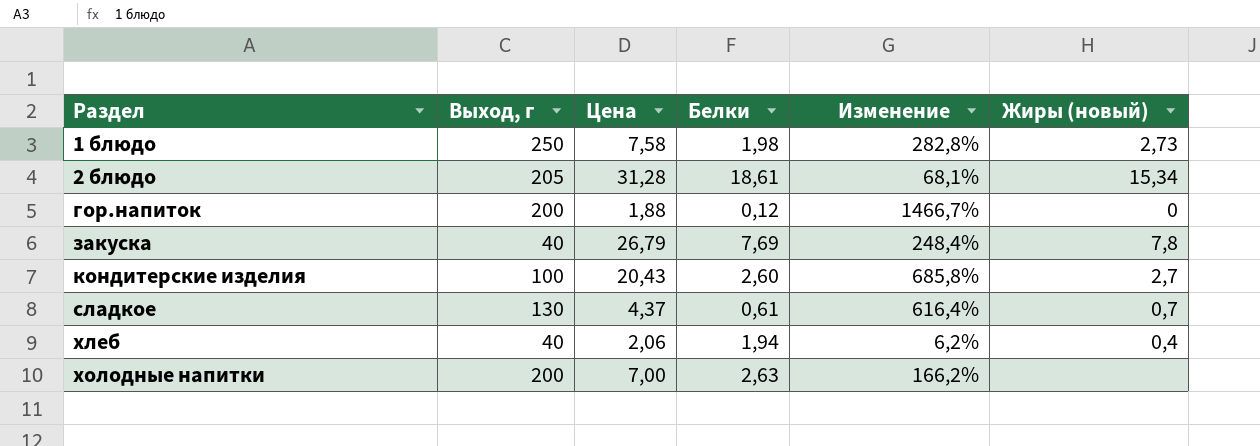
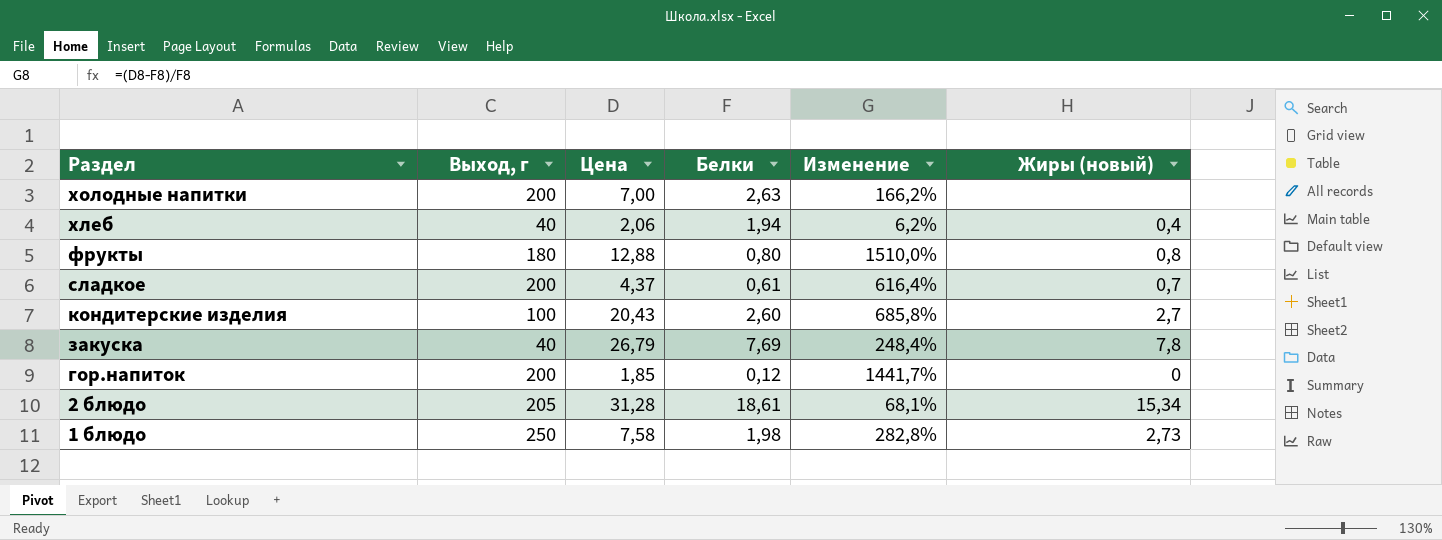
row order: Раздел ascending -> Раздел descending
row фрукты: none -> 180 | 12,88 | 0,80 | 1510,0% | 0,8
сладкое | Выход, г: 130 -> 200
гор.напиток | Цена: 1,88 -> 1,85
гор.напиток | Изменение: 1466,7% -> 1441,7%

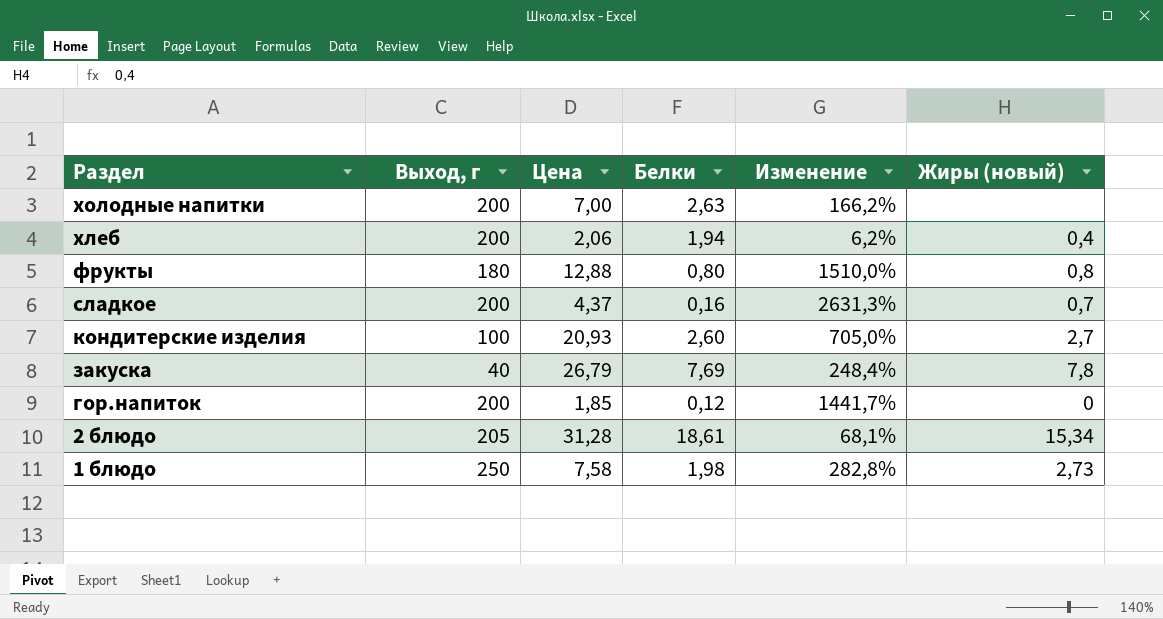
хлеб | Выход, г: 40 -> 200
сладкое | Белки: 0,61 -> 0,16
сладкое | Изменение: 616,4% -> 2631,3%
кондитерские изделия | Цена: 20,43 -> 20,93
кондитерские изделия | Изменение: 685,8% -> 705,0%

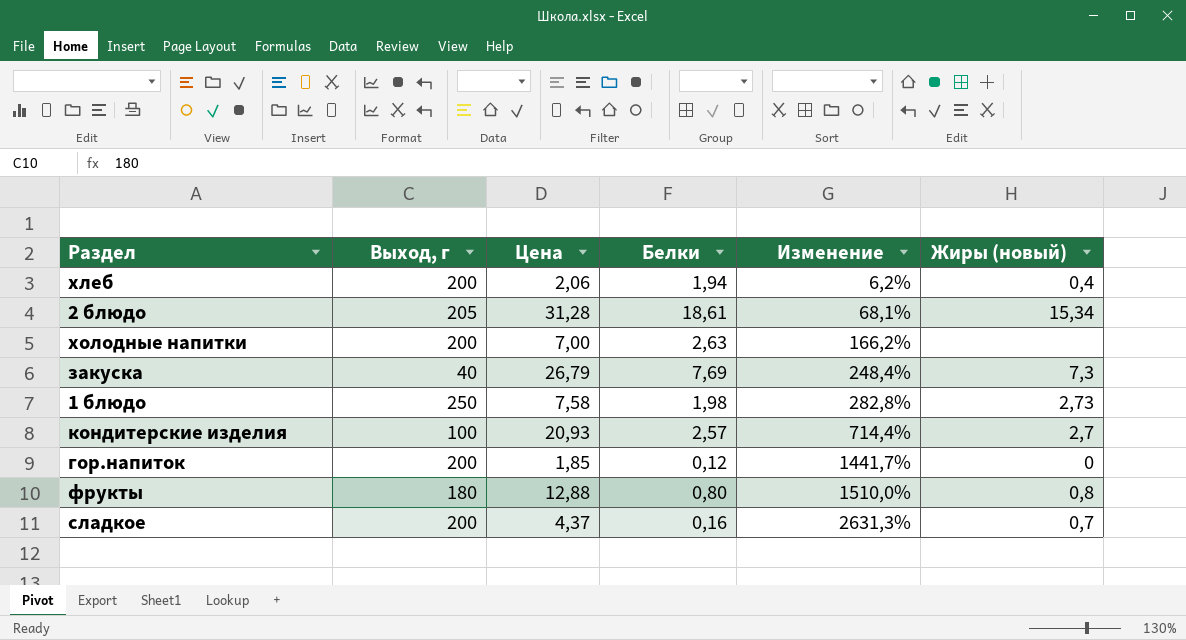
row order: Раздел descending -> Изменение ascending
закуска | Жиры (новый): 7,8 -> 7,3
кондитерские изделия | Белки: 2,60 -> 2,57
кондитерские изделия | Изменение: 705,0% -> 714,4%

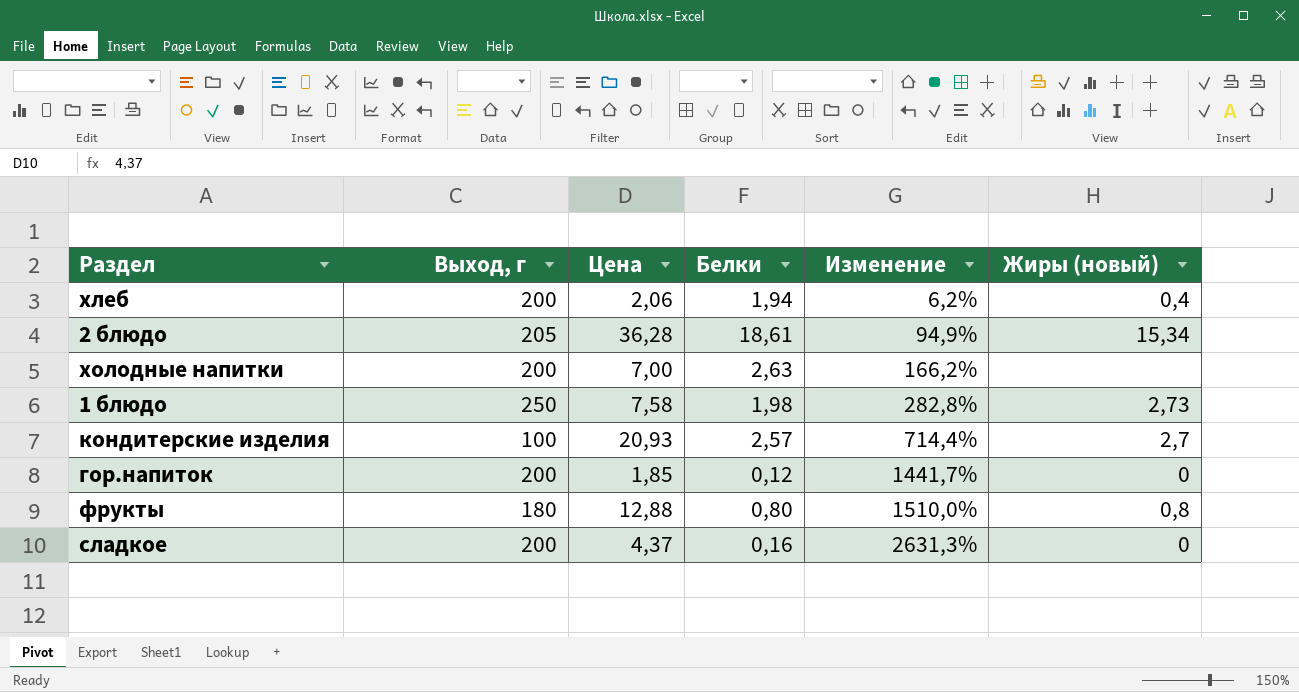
row закуска: 40 | 26,79 | 7,69 | 248,4% | 7,3 -> none
2 блюдо | Цена: 31,28 -> 36,28
2 блюдо | Изменение: 68,1% -> 94,9%
сладкое | Жиры (новый): 0,7 -> 0

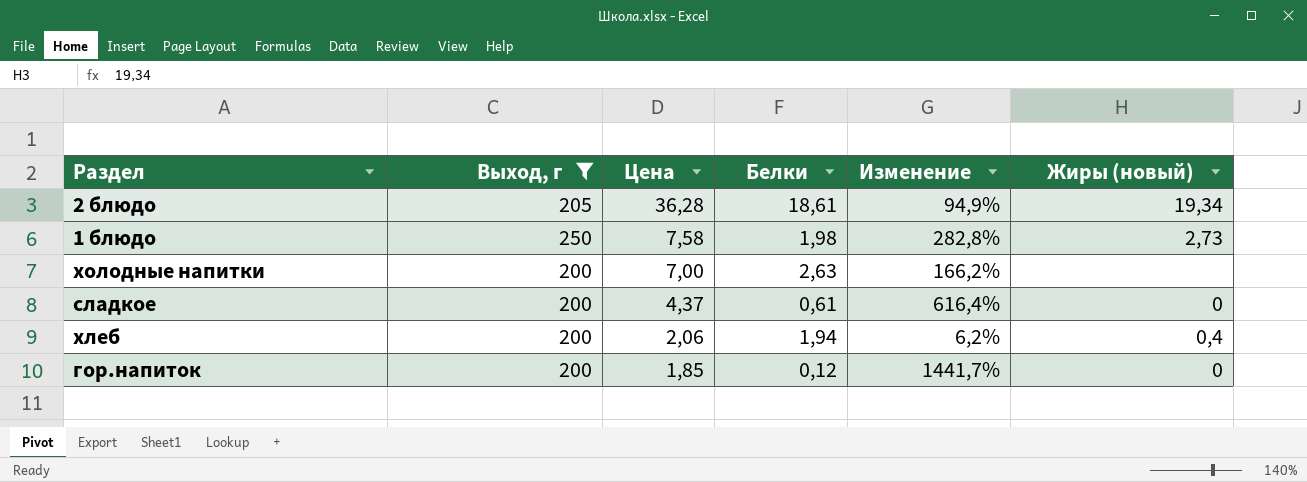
filter: none -> Выход, г >= 200
row order: Изменение ascending -> Цена descending
2 блюдо | Жиры (новый): 15,34 -> 19,34
сладкое | Белки: 0,16 -> 0,61
сладкое | Изменение: 2631,3% -> 616,4%

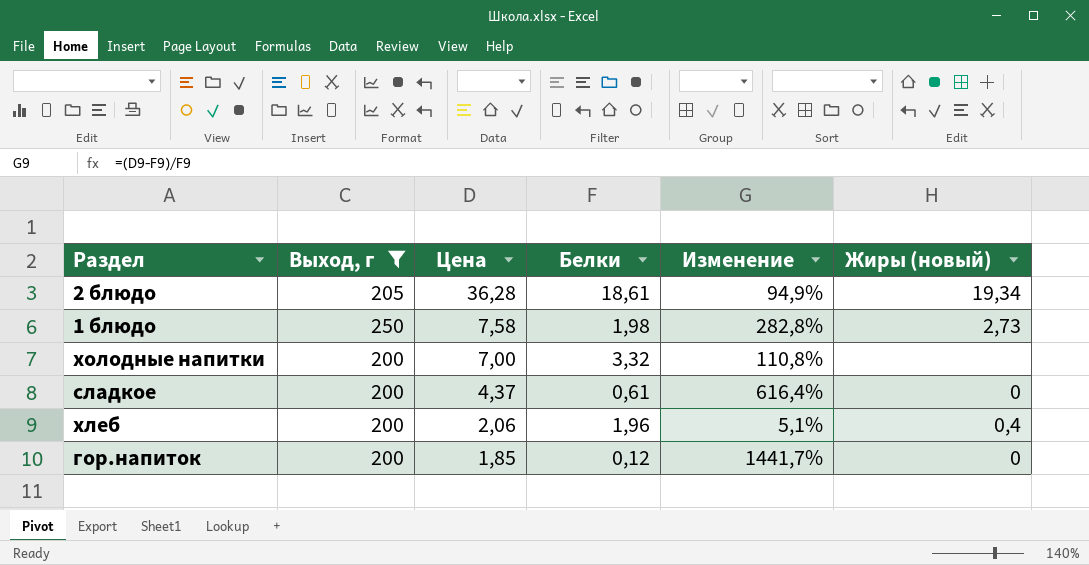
холодные напитки | Белки: 2,63 -> 3,32
холодные напитки | Изменение: 166,2% -> 110,8%
хлеб | Белки: 1,94 -> 1,96
хлеб | Изменение: 6,2% -> 5,1%

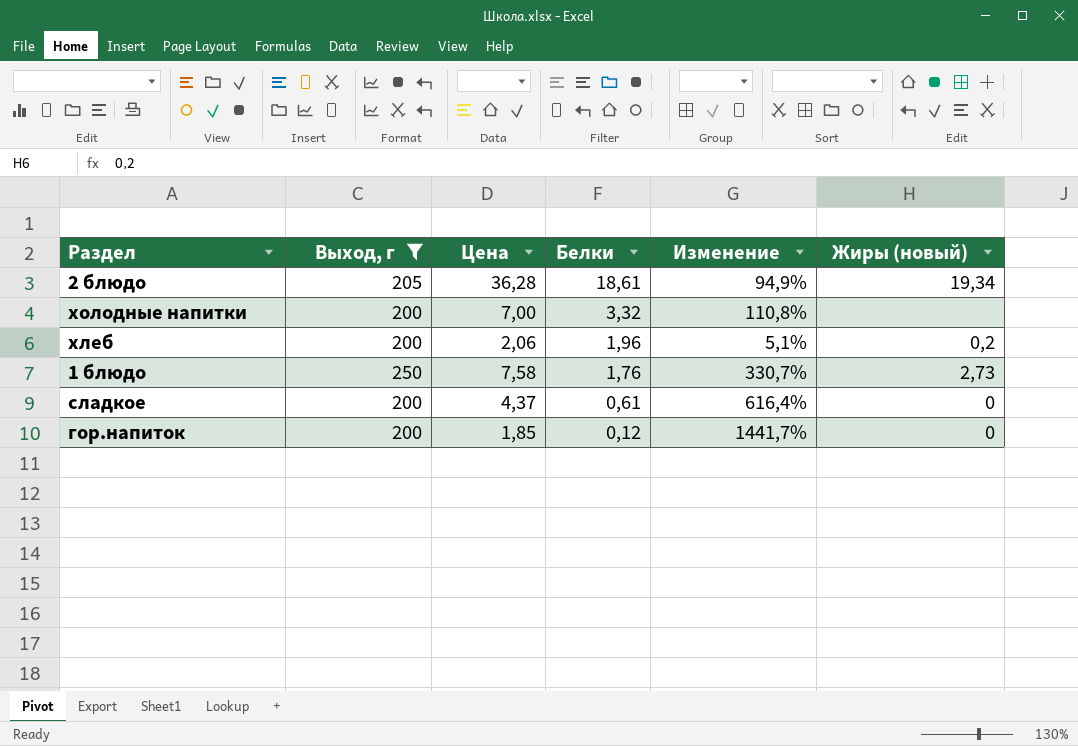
row order: Цена descending -> Белки descending
хлеб | Жиры (новый): 0,4 -> 0,2
1 блюдо | Белки: 1,98 -> 1,76
1 блюдо | Изменение: 282,8% -> 330,7%

